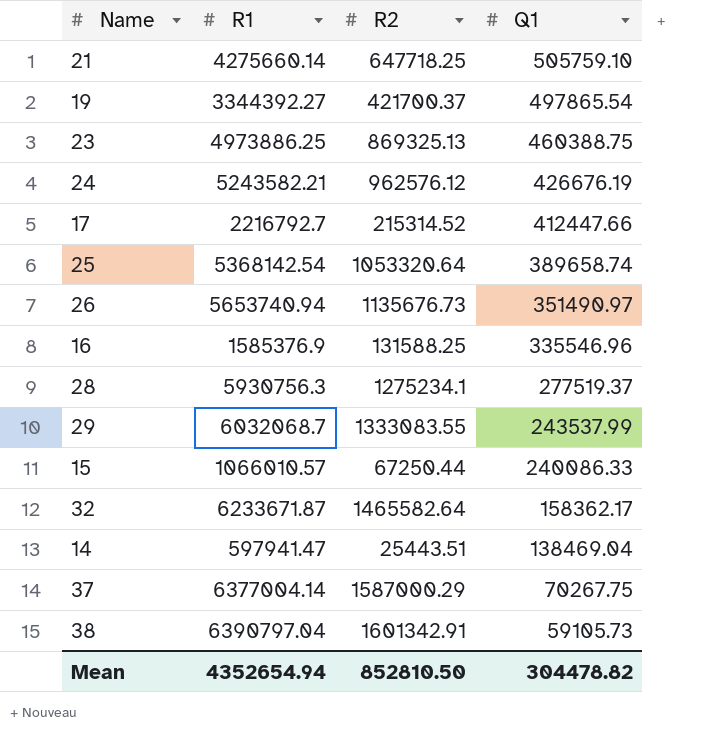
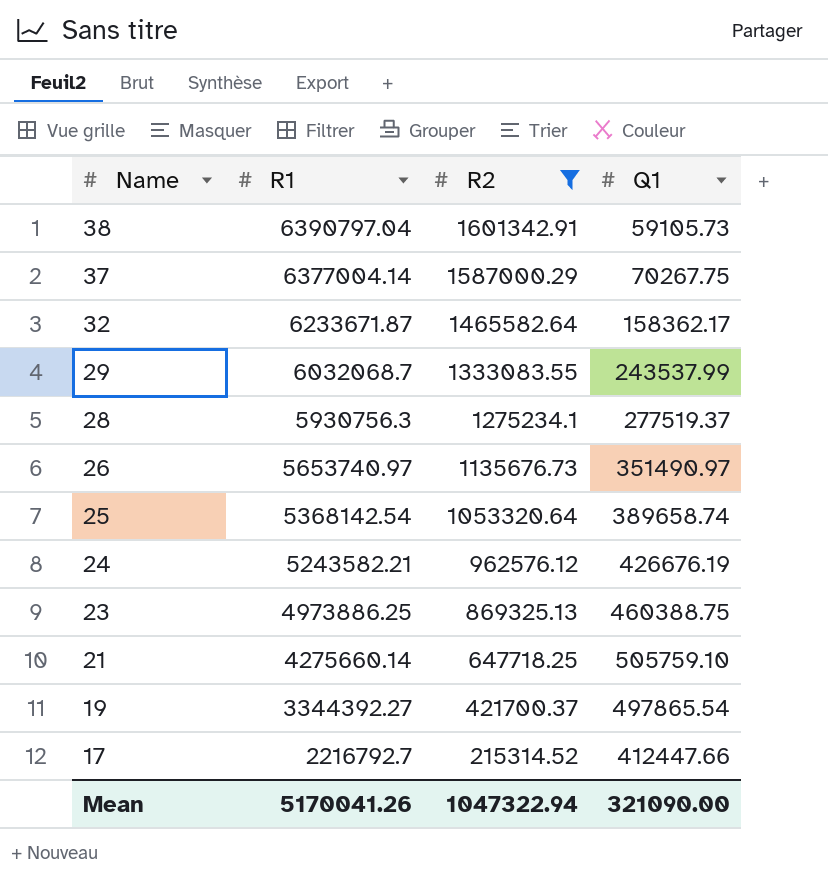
filter: none -> R2 >= 215314.52
row order: Q1 descending -> Name descending
26 | R1: 5653740.94 -> 5653740.97
Mean | R1: 4352654.94 -> 5170041.26
Mean | R2: 852810.50 -> 1047322.94
Mean | Q1: 304478.82 -> 321090.00

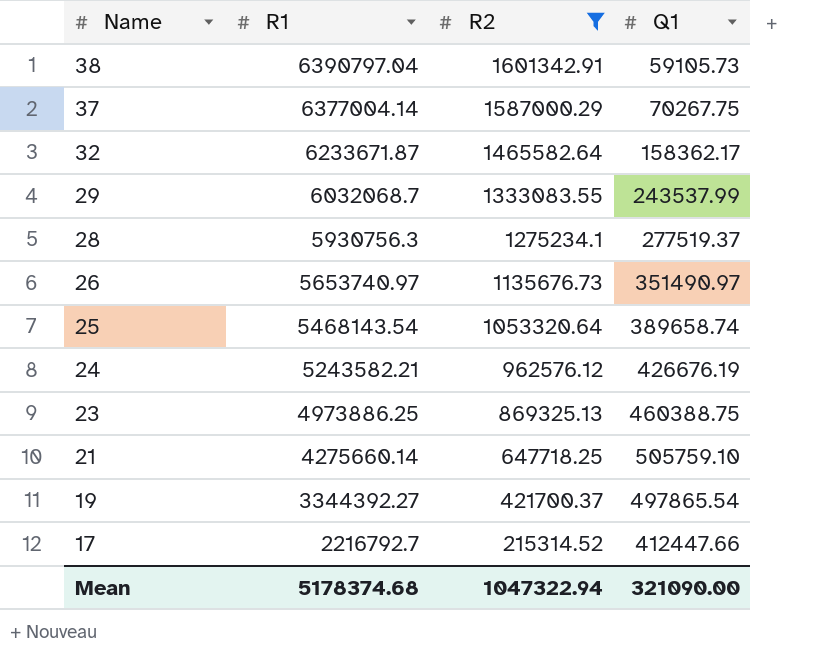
25 | R1: 5368142.54 -> 5468143.54
Mean | R1: 5170041.26 -> 5178374.68

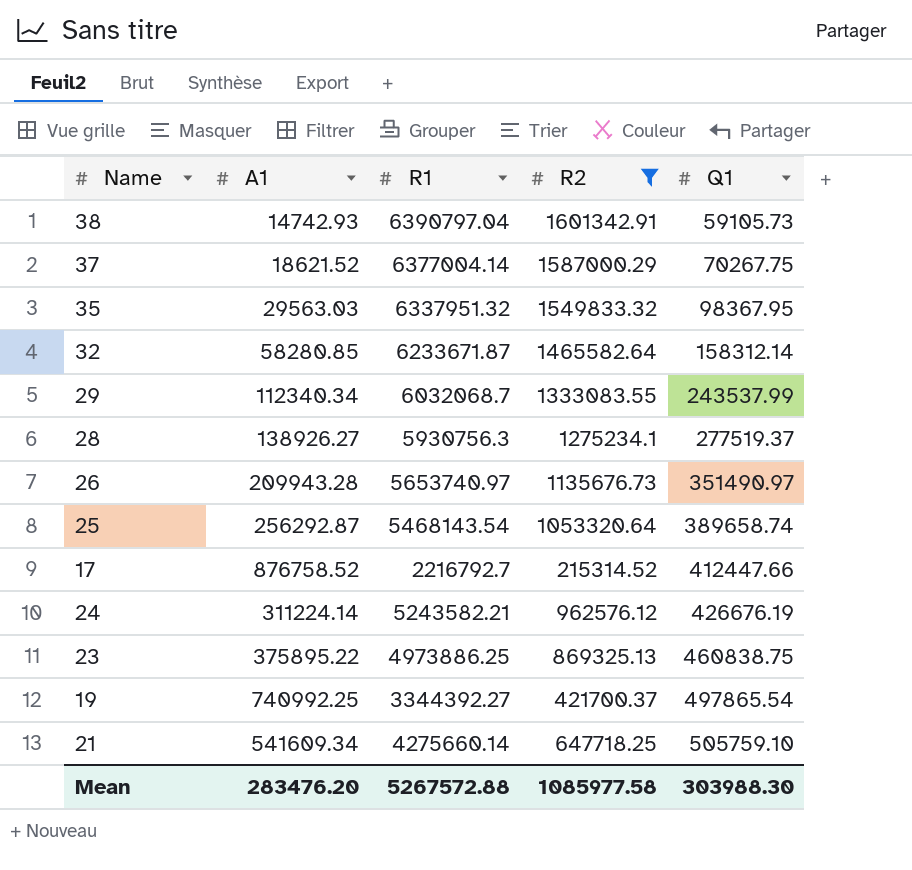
row order: Name descending -> Q1 ascending
column A1 | position: none -> 2
row 35: none -> 29563.03 | 6337951.32 | 1549833.32 | 98367.95
32 | Q1: 158362.17 -> 158312.14
23 | Q1: 460388.75 -> 460838.75
Mean | R1: 5178374.68 -> 5267572.88
Mean | R2: 1047322.94 -> 1085977.58
Mean | Q1: 321090.00 -> 303988.30

